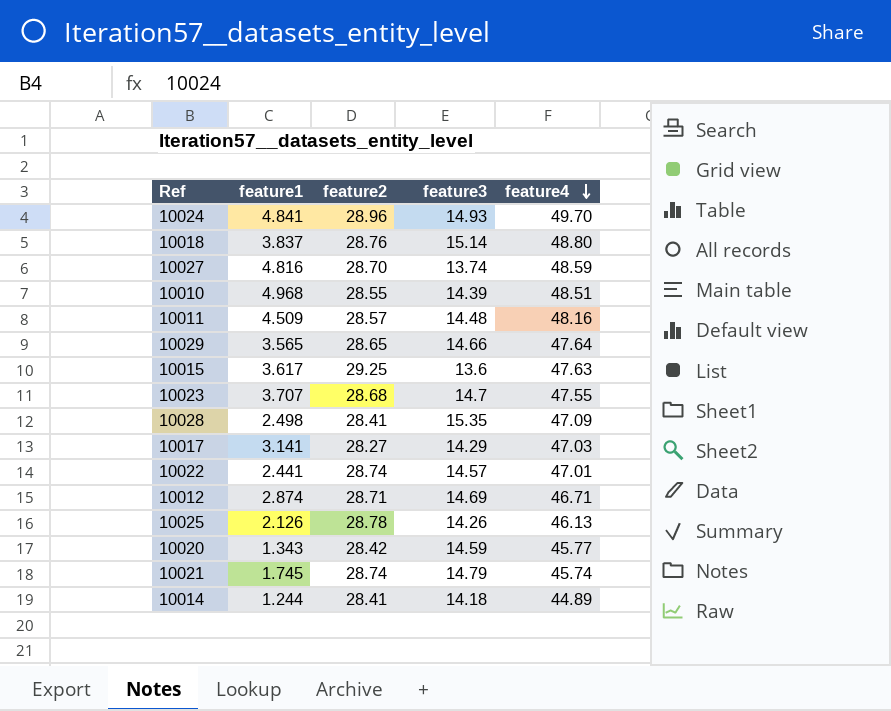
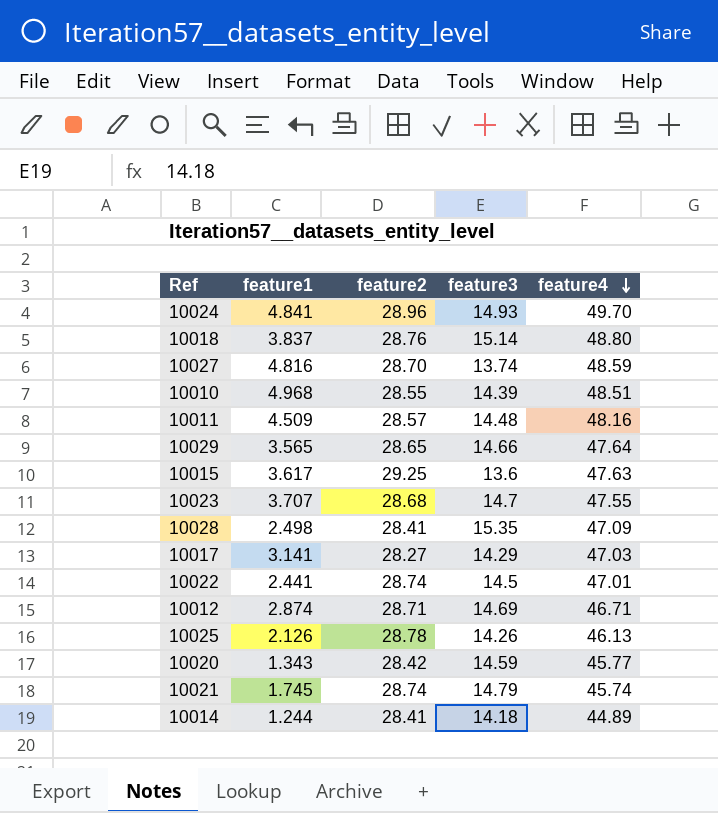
10022 | feature3: 14.57 -> 14.5

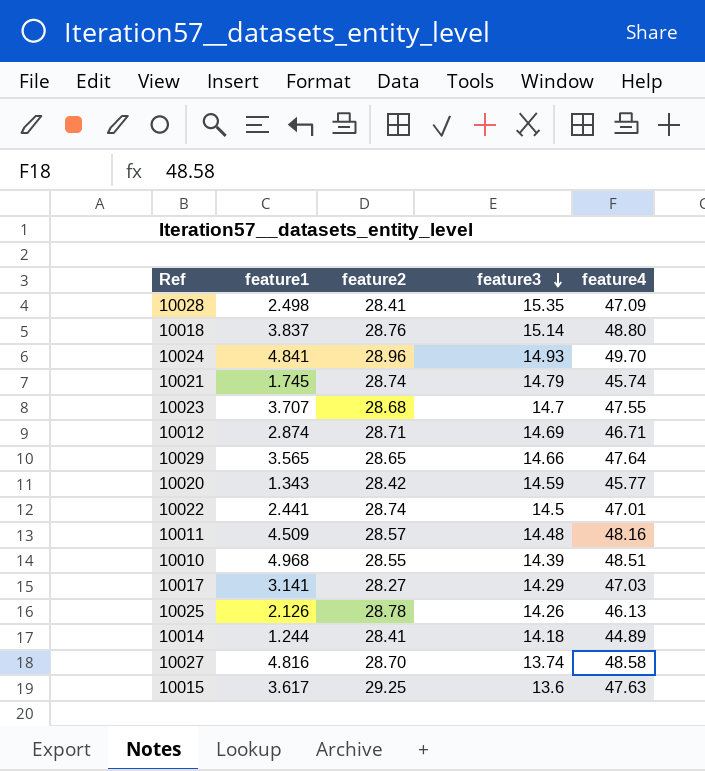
row order: feature4 descending -> feature3 descending
10027 | feature4: 48.59 -> 48.58

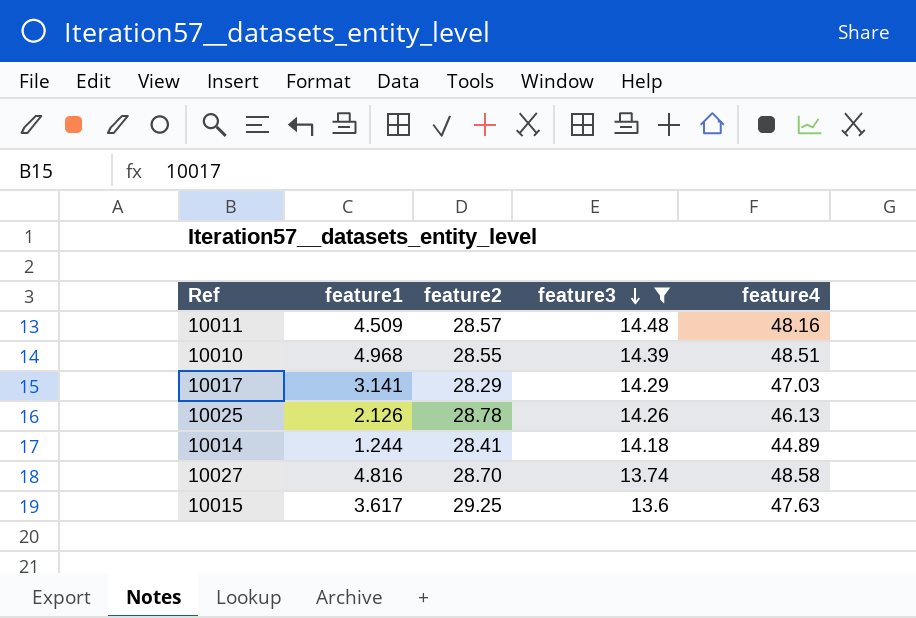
filter: none -> feature3 <= 14.48
10017 | feature2: 28.27 -> 28.29

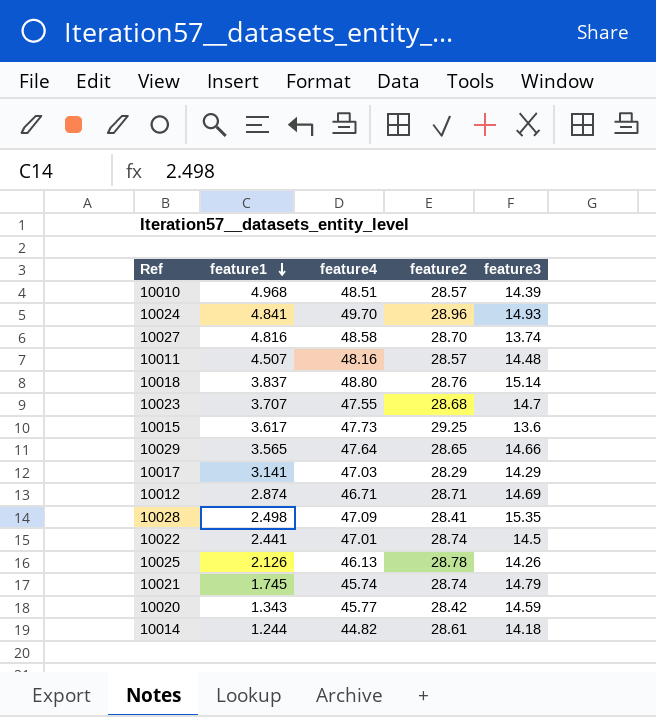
filter: feature3 <= 14.48 -> none
row order: feature3 descending -> feature1 descending
column feature4 | position: 5 -> 3
10010 | feature2: 28.55 -> 28.57
10011 | feature1: 4.509 -> 4.507
10015 | feature4: 47.63 -> 47.73
10014 | feature4: 44.89 -> 44.82
10014 | feature2: 28.41 -> 28.61

